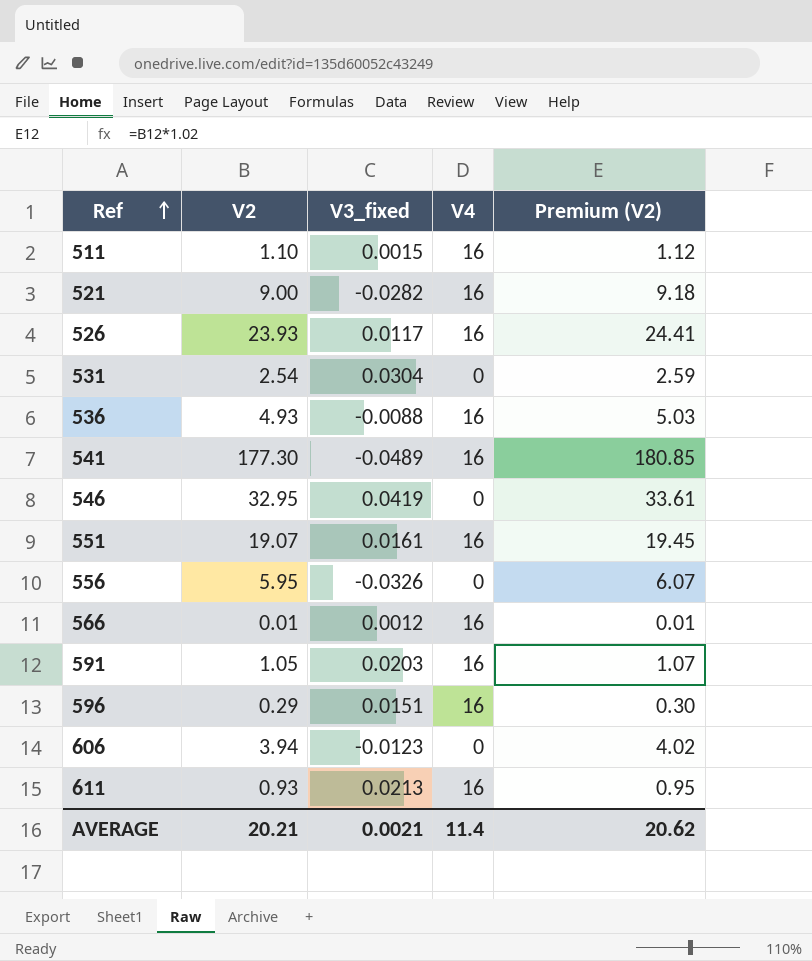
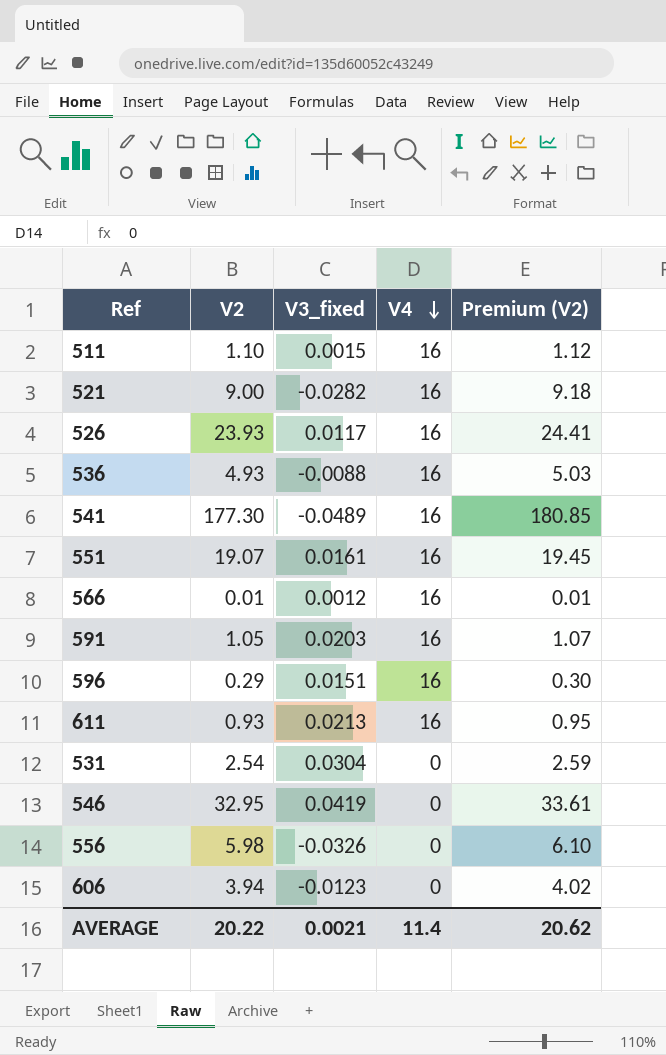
row order: Ref ascending -> V4 descending
556 | V2: 5.95 -> 5.98
556 | Premium (V2): 6.07 -> 6.10
AVERAGE | V2: 20.21 -> 20.22

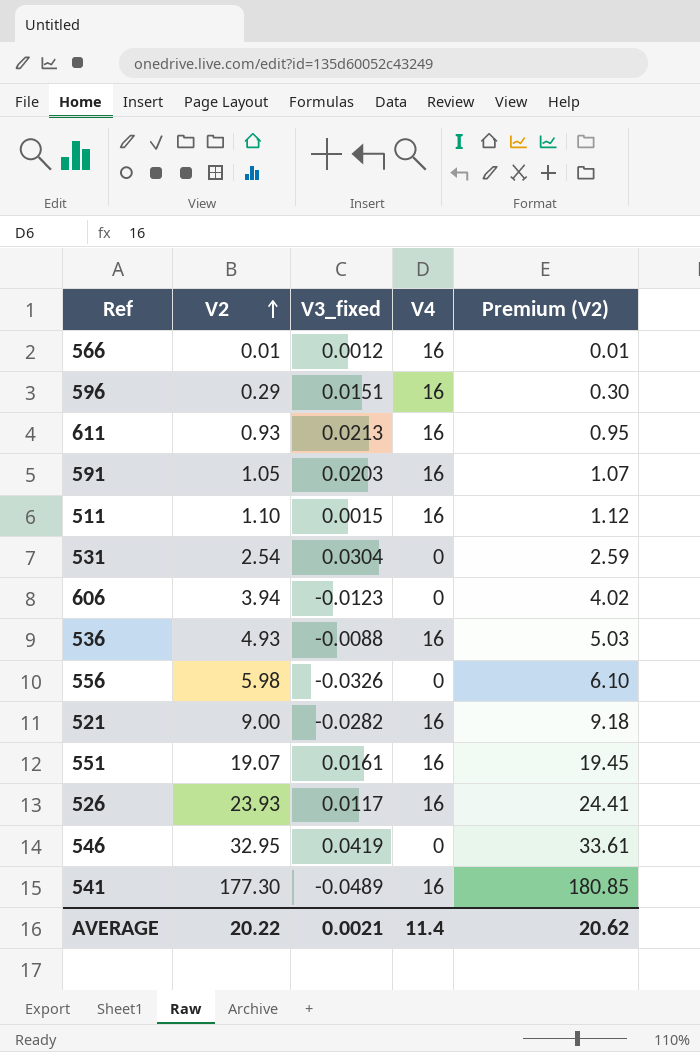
row order: V4 descending -> V2 ascending

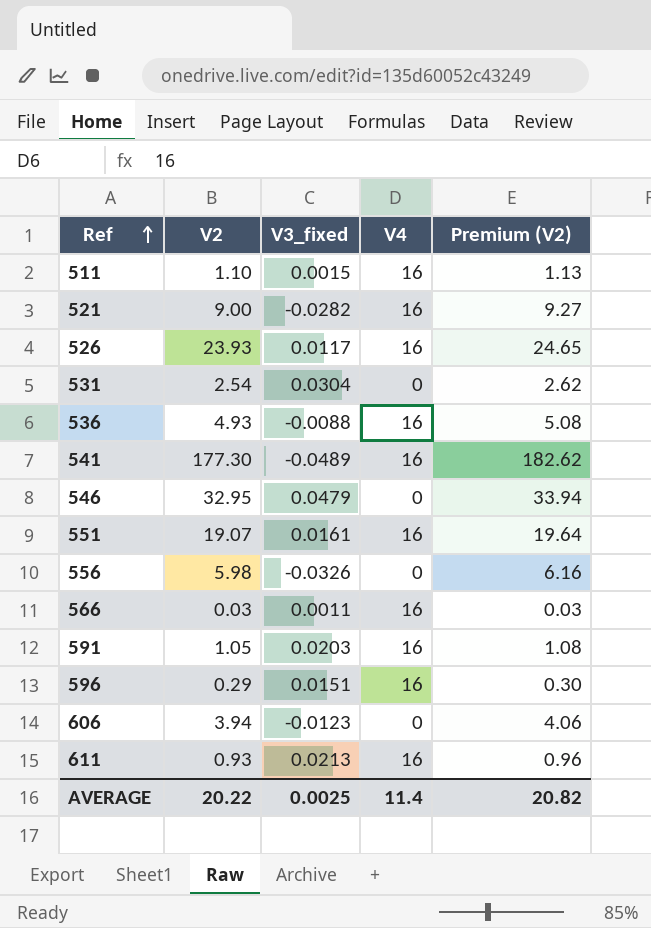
row order: V2 ascending -> Ref ascending
column Premium (V2) | formula: [V2] * 1.02 -> [V2] * 1.03
546 | V3_fixed: 0.0419 -> 0.0479
566 | V2: 0.01 -> 0.03
566 | V3_fixed: 0.0012 -> 0.0011
AVERAGE | V3_fixed: 0.0021 -> 0.0025
AVERAGE | Premium (V2): 20.62 -> 20.82

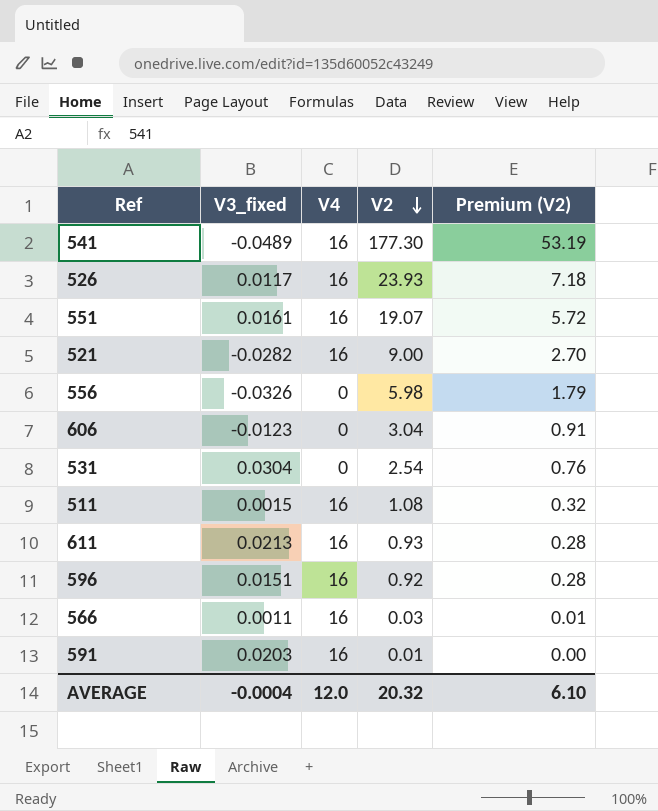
row order: Ref ascending -> V2 descending
column V2 | position: 2 -> 4
column Premium (V2) | formula: [V2] * 1.03 -> [V2] * 0.3
row 536: 4.93 | -0.0088 | 16 | 5.08 -> none
row 546: 32.95 | 0.0479 | 0 | 33.94 -> none
606 | V2: 3.94 -> 3.04
511 | V2: 1.10 -> 1.08
596 | V2: 0.29 -> 0.92
591 | V2: 1.05 -> 0.01
AVERAGE | V3_fixed: 0.0025 -> -0.0004
AVERAGE | V4: 11.4 -> 12.0
AVERAGE | V2: 20.22 -> 20.32
AVERAGE | Premium (V2): 20.82 -> 6.10

